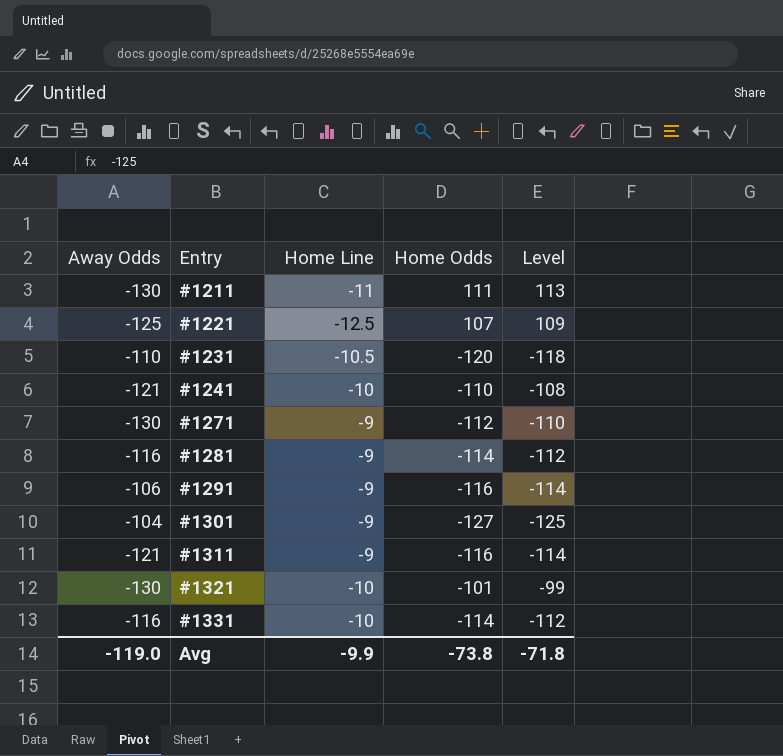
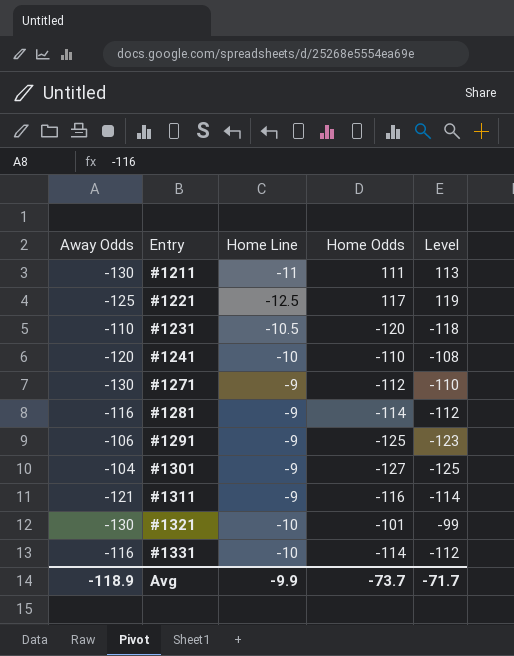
#1221 | Home Odds: 107 -> 117
#1221 | Level: 109 -> 119
#1241 | Away Odds: -121 -> -120
#1291 | Home Odds: -116 -> -125
#1291 | Level: -114 -> -123
Avg | Away Odds: -119.0 -> -118.9
Avg | Home Odds: -73.8 -> -73.7
Avg | Level: -71.8 -> -71.7

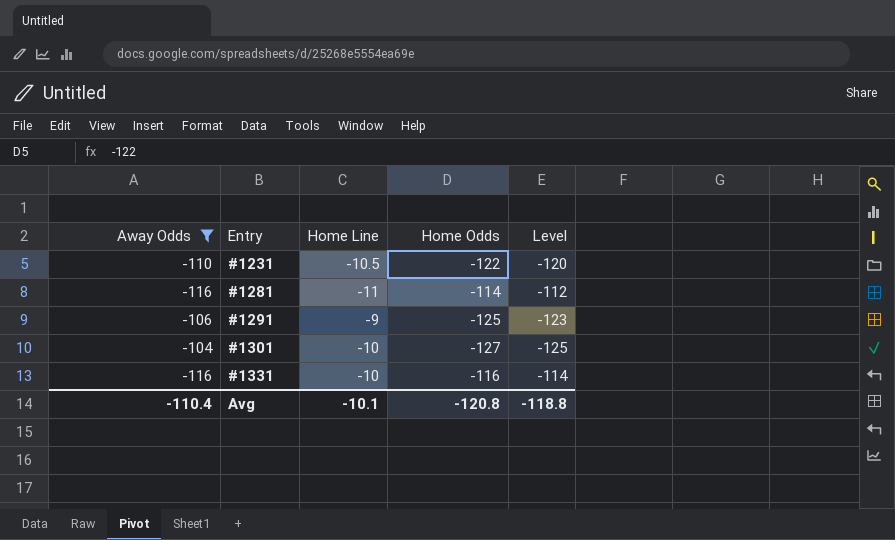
filter: none -> Away Odds >= -116
#1231 | Home Odds: -120 -> -122
#1231 | Level: -118 -> -120
#1281 | Home Line: -9 -> -11
#1301 | Home Line: -9 -> -10
#1331 | Home Odds: -114 -> -116
#1331 | Level: -112 -> -114
Avg | Away Odds: -118.9 -> -110.4
Avg | Home Line: -9.9 -> -10.1
Avg | Home Odds: -73.7 -> -120.8
Avg | Level: -71.7 -> -118.8

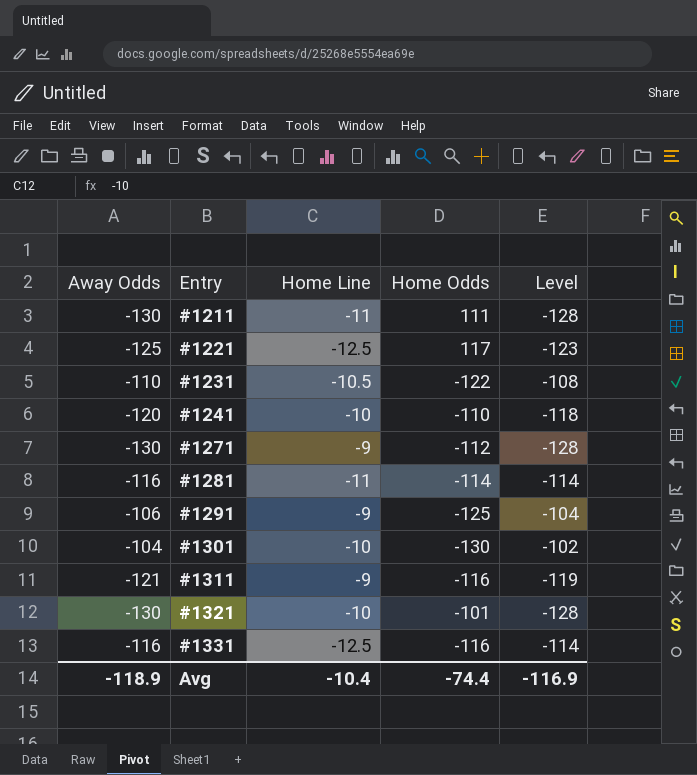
filter: Away Odds >= -116 -> none
column Level | formula: [Home Odds] + 2 -> [Away Odds] + 2
#1301 | Home Odds: -127 -> -130
#1331 | Home Line: -10 -> -12.5
Avg | Away Odds: -110.4 -> -118.9
Avg | Home Line: -10.1 -> -10.4
Avg | Home Odds: -120.8 -> -74.4
Avg | Level: -118.8 -> -116.9

